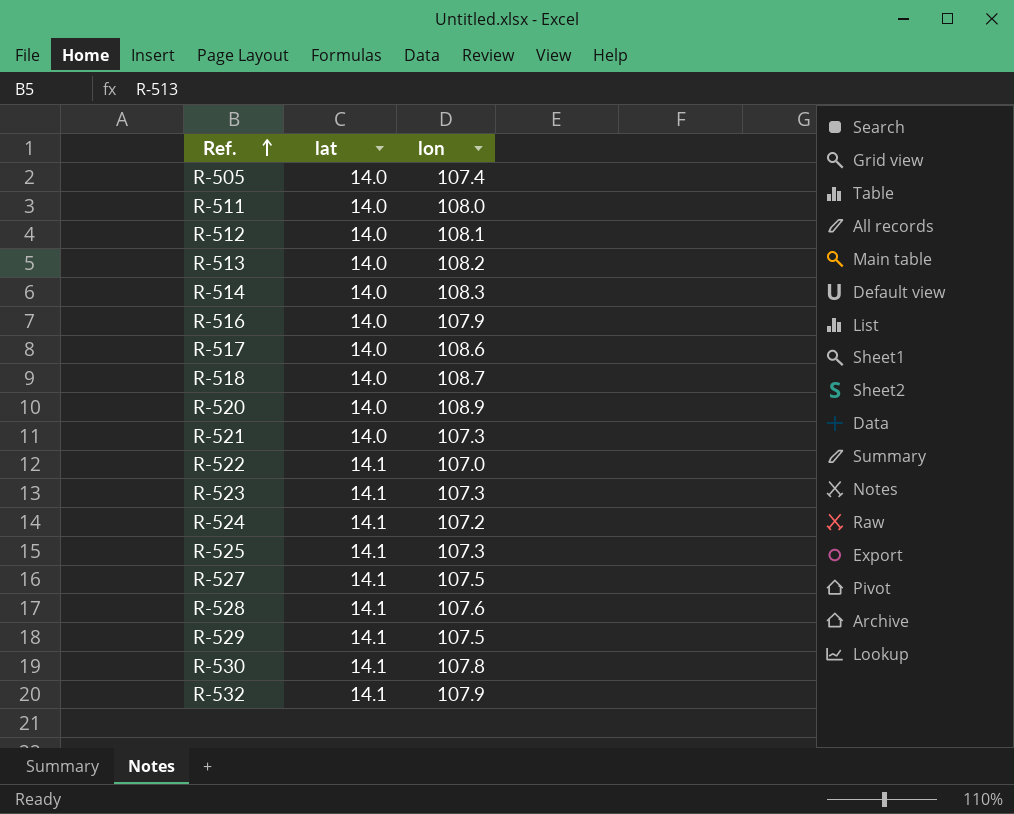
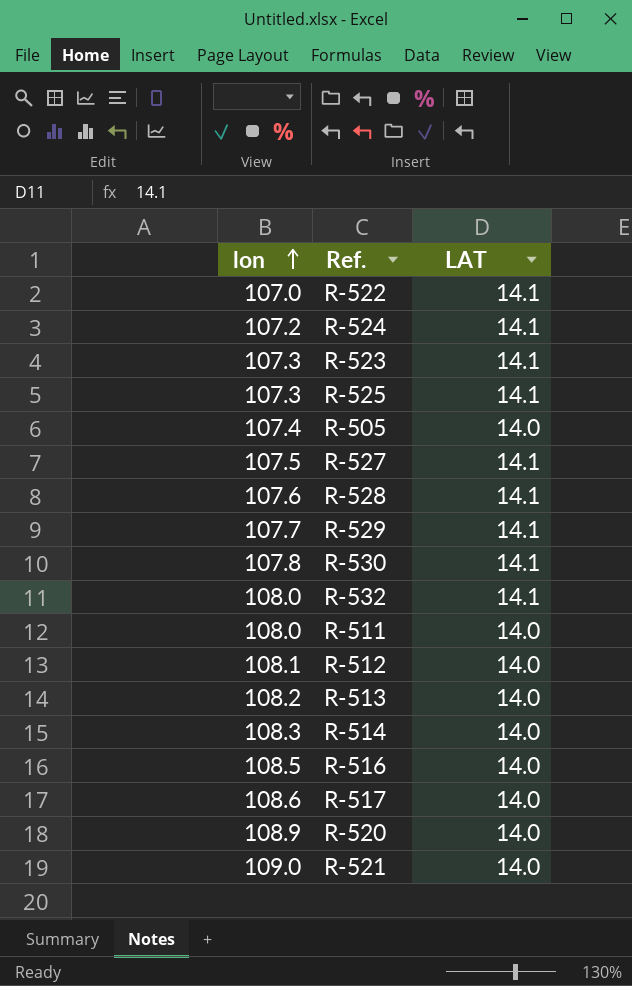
row order: Ref. ascending -> lon ascending
column lon | position: 3 -> 1
column name: lat -> LAT
row R-518: 14.0 | 108.7 -> none
R-529 | lon: 107.5 -> 107.7
R-532 | lon: 107.9 -> 108.0
R-516 | lon: 107.9 -> 108.5
R-521 | lon: 107.3 -> 109.0

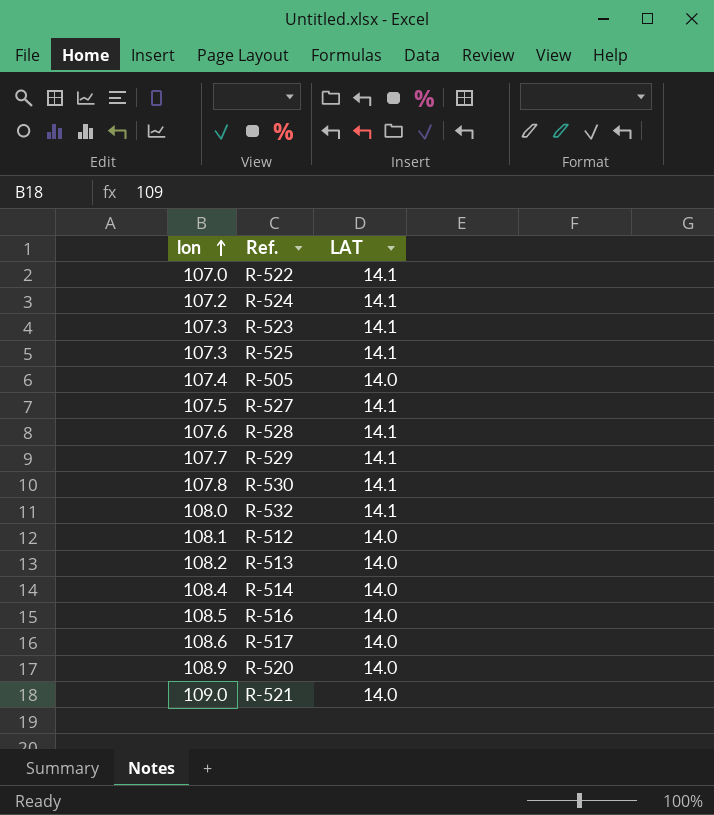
row R-511: 108.0 | 14.0 -> none
R-514 | lon: 108.3 -> 108.4

